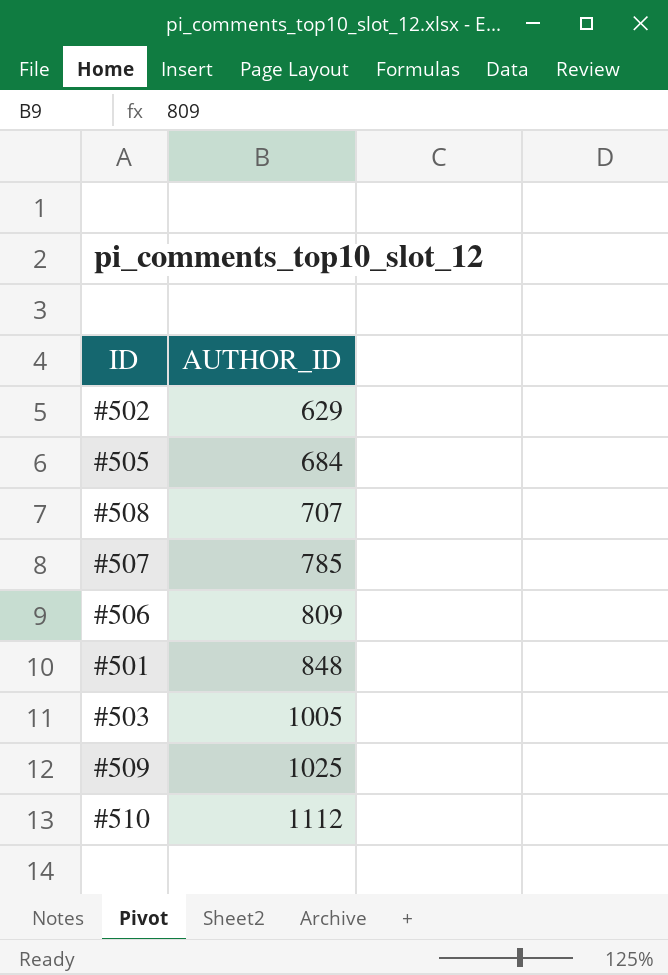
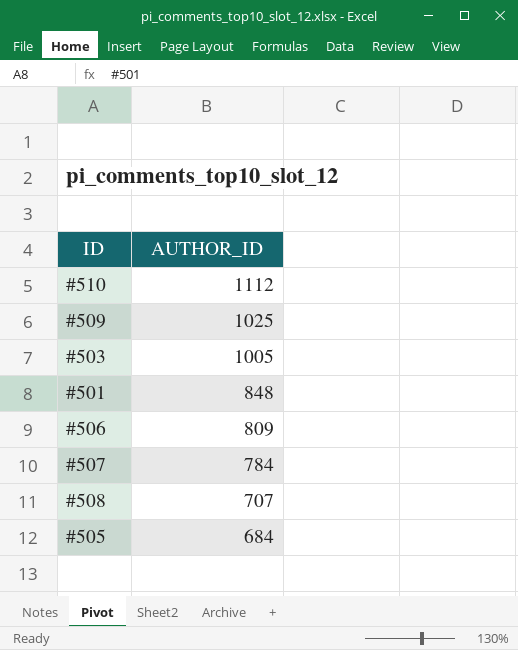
row order: AUTHOR_ID ascending -> AUTHOR_ID descending
row #502: 629 -> none
#507 | AUTHOR_ID: 785 -> 784

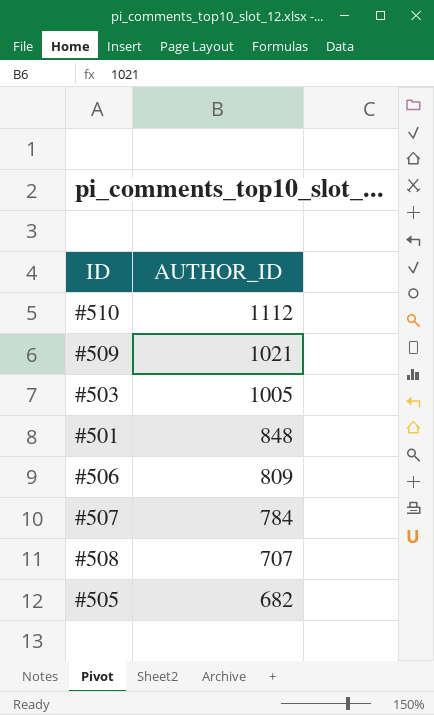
#509 | AUTHOR_ID: 1025 -> 1021
#505 | AUTHOR_ID: 684 -> 682

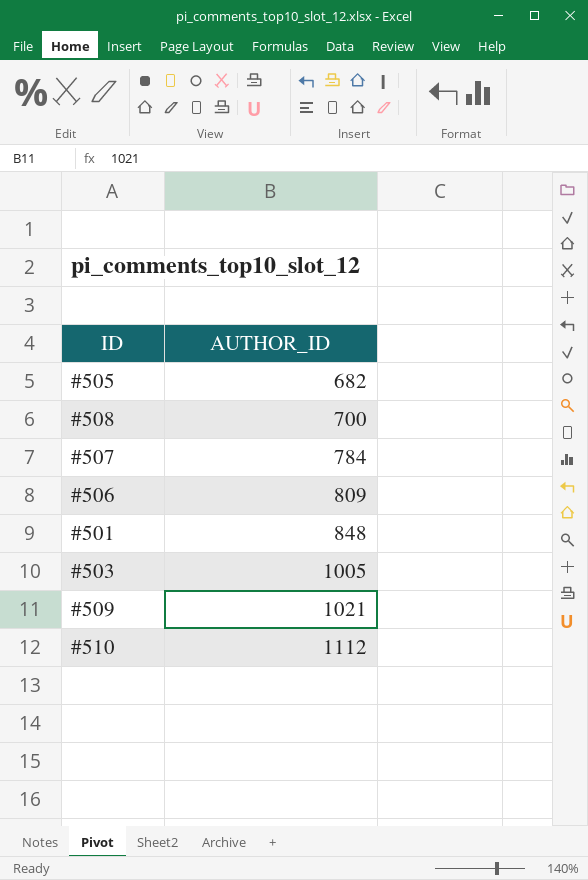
row order: AUTHOR_ID descending -> AUTHOR_ID ascending
#508 | AUTHOR_ID: 707 -> 700

